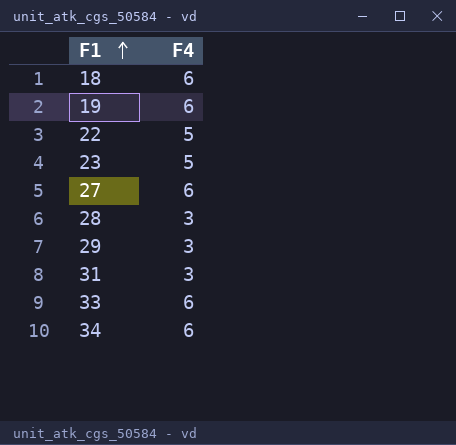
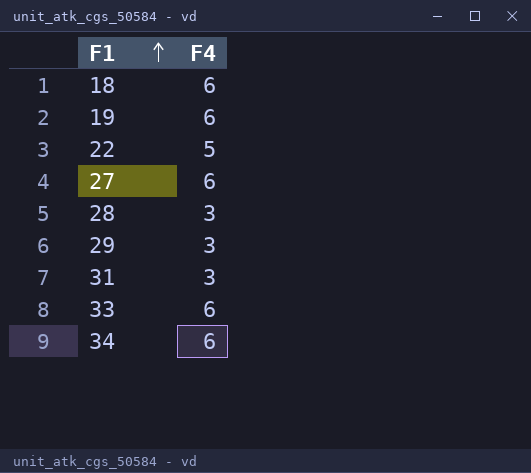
row 23: 5 -> none

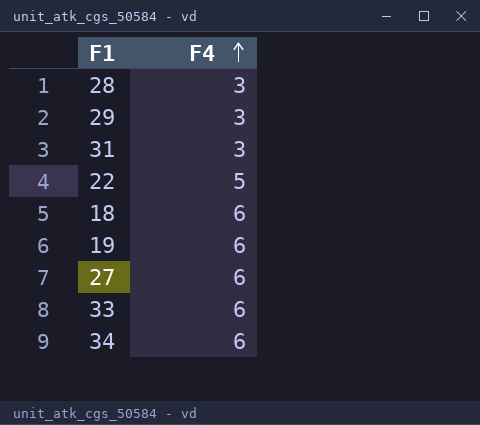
row order: F1 ascending -> F4 ascending

